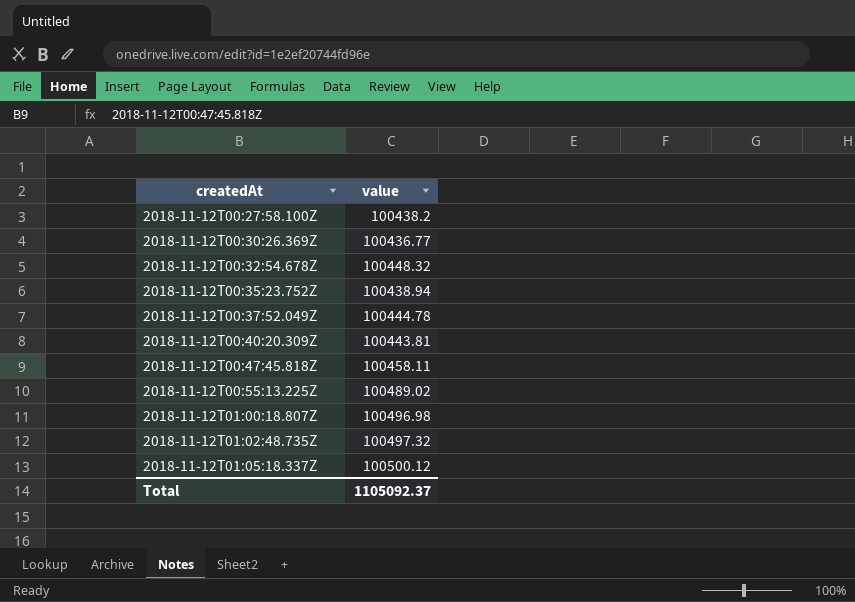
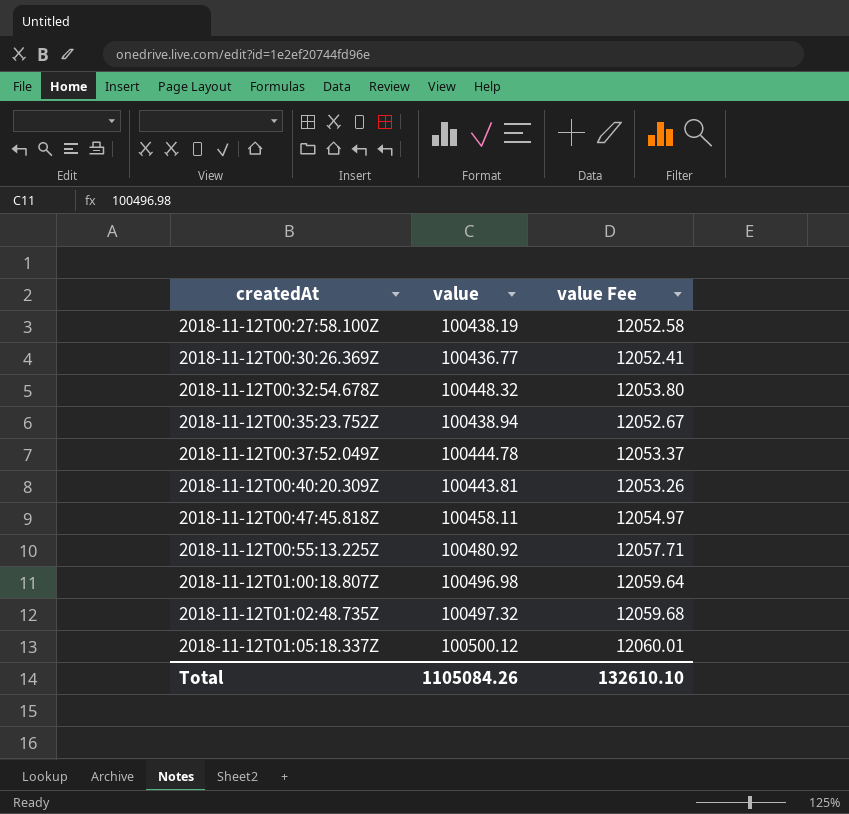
column value Fee | formula: none -> [value] * 0.12
2018-11-12T00:27:58.100Z | value: 100438.2 -> 100438.19
2018-11-12T00:55:13.225Z | value: 100489.02 -> 100480.92
Total | value: 1105092.37 -> 1105084.26

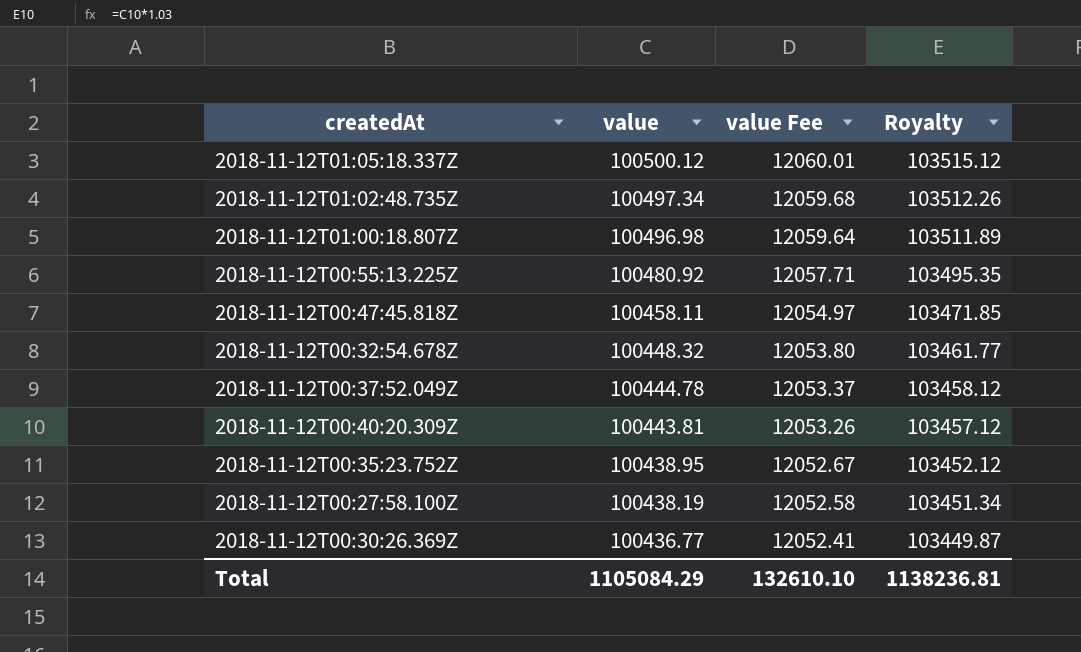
row order: createdAt ascending -> value descending
column Royalty | formula: none -> [value] * 1.03
2018-11-12T01:02:48.735Z | value: 100497.32 -> 100497.34
2018-11-12T00:35:23.752Z | value: 100438.94 -> 100438.95
Total | value: 1105084.26 -> 1105084.29

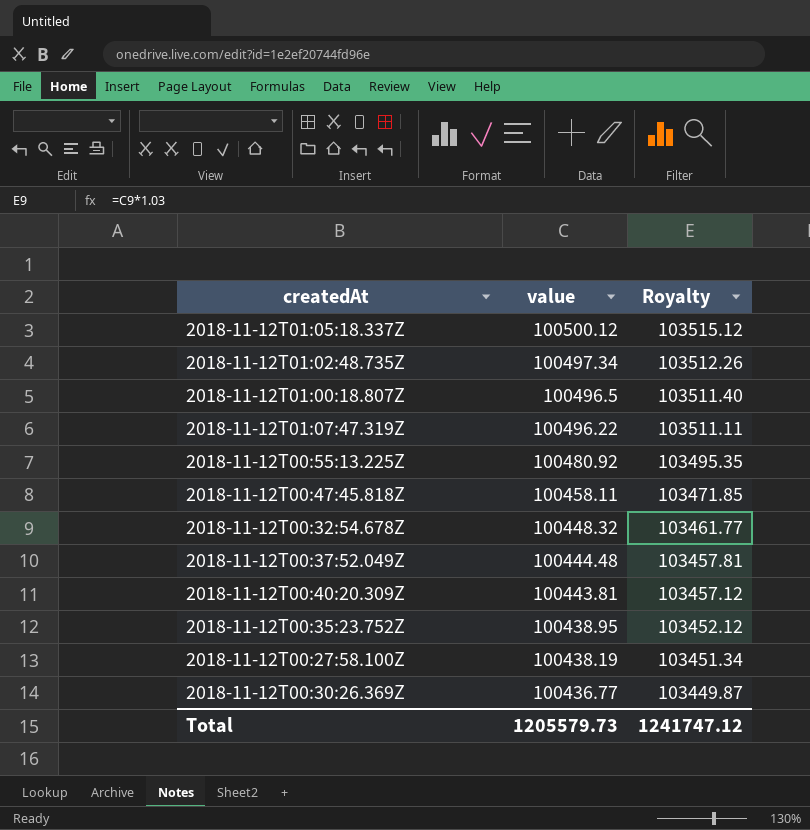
column value Fee | formula: [value] * 0.12 -> none
2018-11-12T01:00:18.807Z | value: 100496.98 -> 100496.5
2018-11-12T01:00:18.807Z | Royalty: 103511.89 -> 103511.40
row 2018-11-12T01:07:47.319Z: none -> 100496.22 | 103511.11
2018-11-12T00:37:52.049Z | value: 100444.78 -> 100444.48
2018-11-12T00:37:52.049Z | Royalty: 103458.12 -> 103457.81
Total | value: 1105084.29 -> 1205579.73
Total | Royalty: 1138236.81 -> 1241747.12

